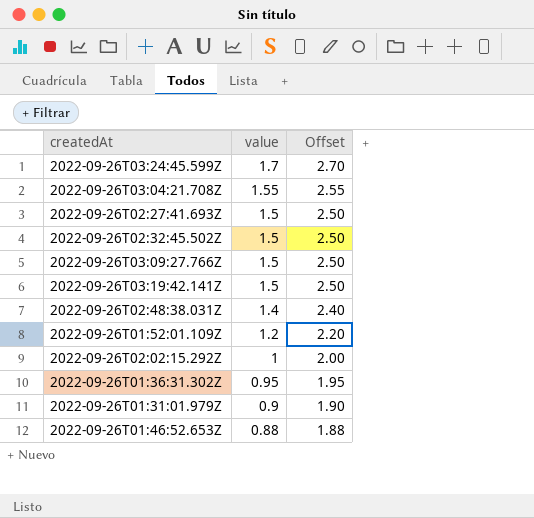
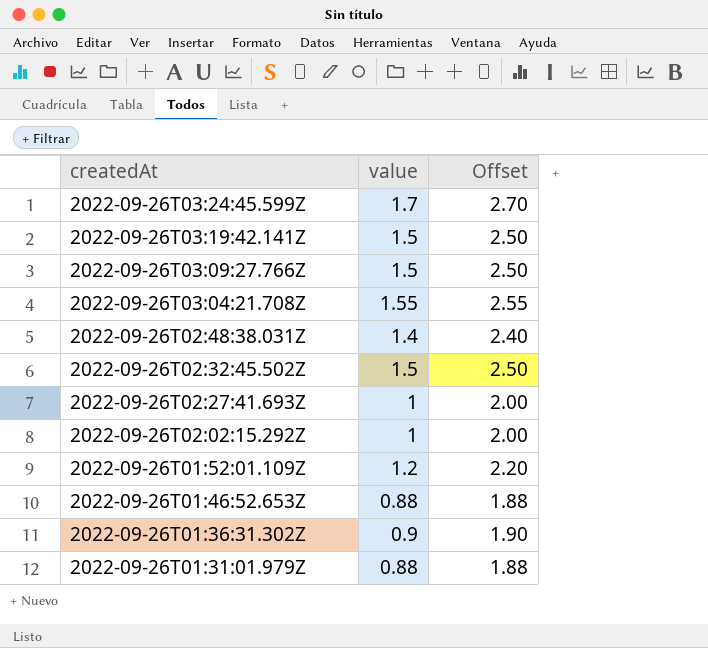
row order: value descending -> createdAt descending
2022-09-26T02:27:41.693Z | value: 1.5 -> 1
2022-09-26T02:27:41.693Z | Offset: 2.50 -> 2.00
2022-09-26T01:36:31.302Z | value: 0.95 -> 0.9
2022-09-26T01:36:31.302Z | Offset: 1.95 -> 1.90
2022-09-26T01:31:01.979Z | value: 0.9 -> 0.88
2022-09-26T01:31:01.979Z | Offset: 1.90 -> 1.88

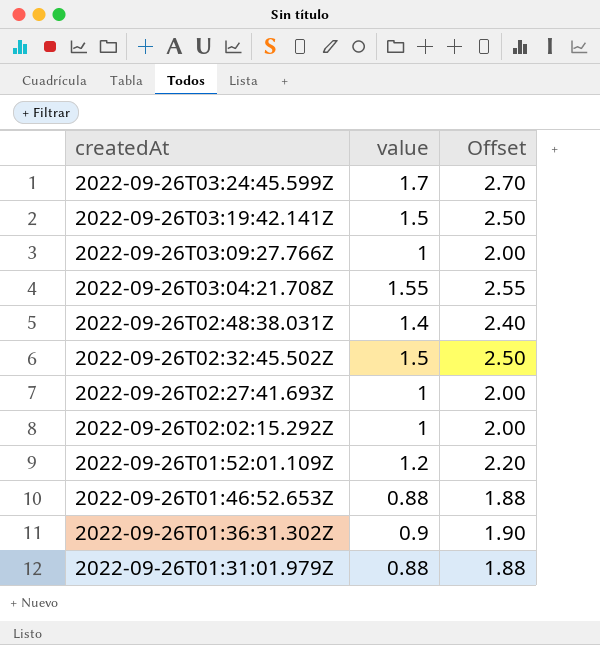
2022-09-26T03:09:27.766Z | value: 1.5 -> 1
2022-09-26T03:09:27.766Z | Offset: 2.50 -> 2.00

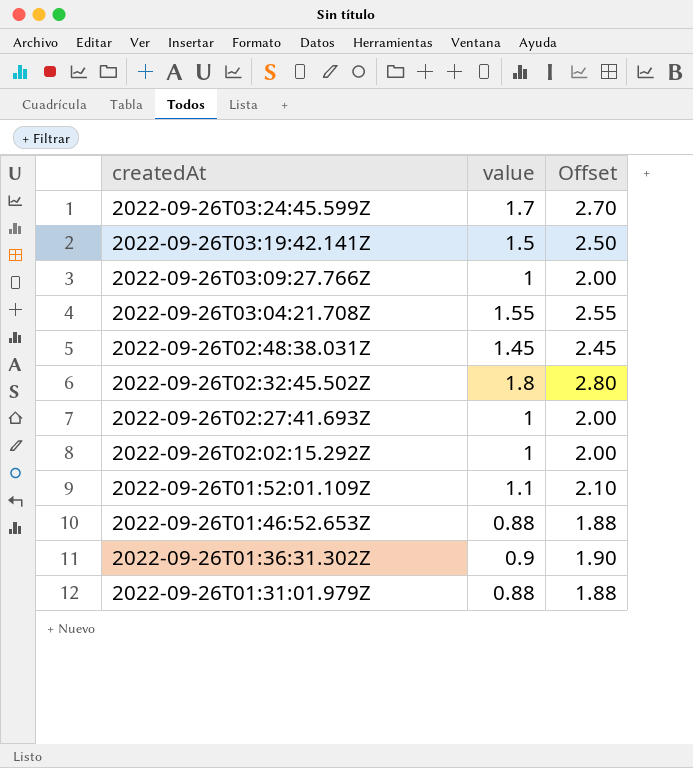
2022-09-26T02:48:38.031Z | value: 1.4 -> 1.45
2022-09-26T02:48:38.031Z | Offset: 2.40 -> 2.45
2022-09-26T02:32:45.502Z | value: 1.5 -> 1.8
2022-09-26T02:32:45.502Z | Offset: 2.50 -> 2.80
2022-09-26T01:52:01.109Z | value: 1.2 -> 1.1
2022-09-26T01:52:01.109Z | Offset: 2.20 -> 2.10

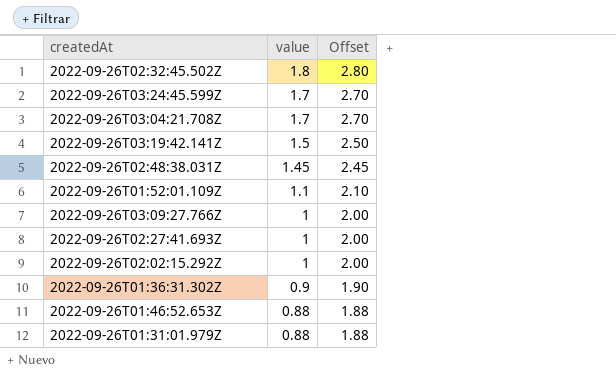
row order: createdAt descending -> value descending
2022-09-26T03:04:21.708Z | value: 1.55 -> 1.7
2022-09-26T03:04:21.708Z | Offset: 2.55 -> 2.70

